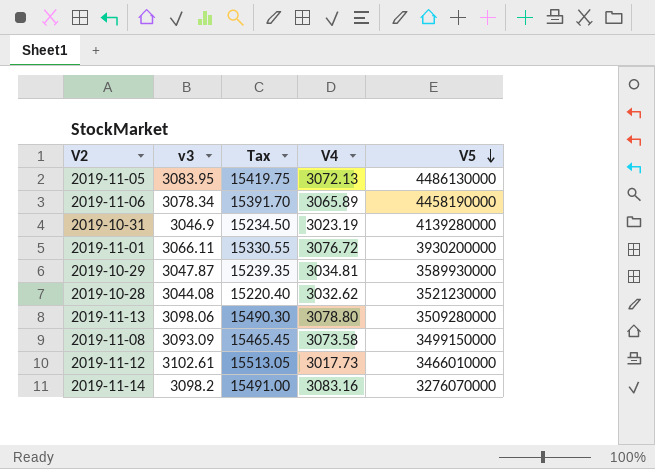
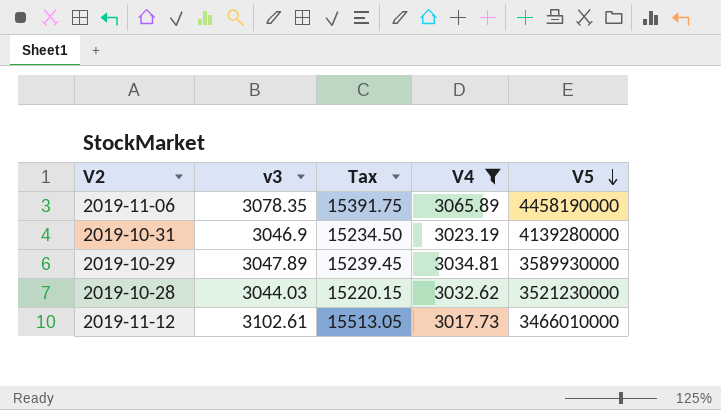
filter: none -> V4 <= 3065.89
2019-11-06 | v3: 3078.34 -> 3078.35
2019-11-06 | Tax: 15391.70 -> 15391.75
2019-10-29 | v3: 3047.87 -> 3047.89
2019-10-29 | Tax: 15239.35 -> 15239.45
2019-10-28 | v3: 3044.08 -> 3044.03
2019-10-28 | Tax: 15220.40 -> 15220.15

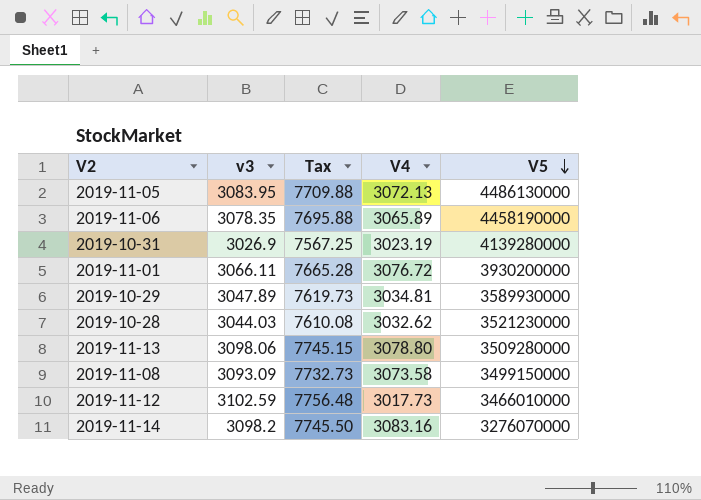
filter: V4 <= 3065.89 -> none
column Tax | formula: [v3] * 5 -> [v3] * 2.5
2019-10-31 | v3: 3046.9 -> 3026.9
2019-11-12 | v3: 3102.61 -> 3102.59

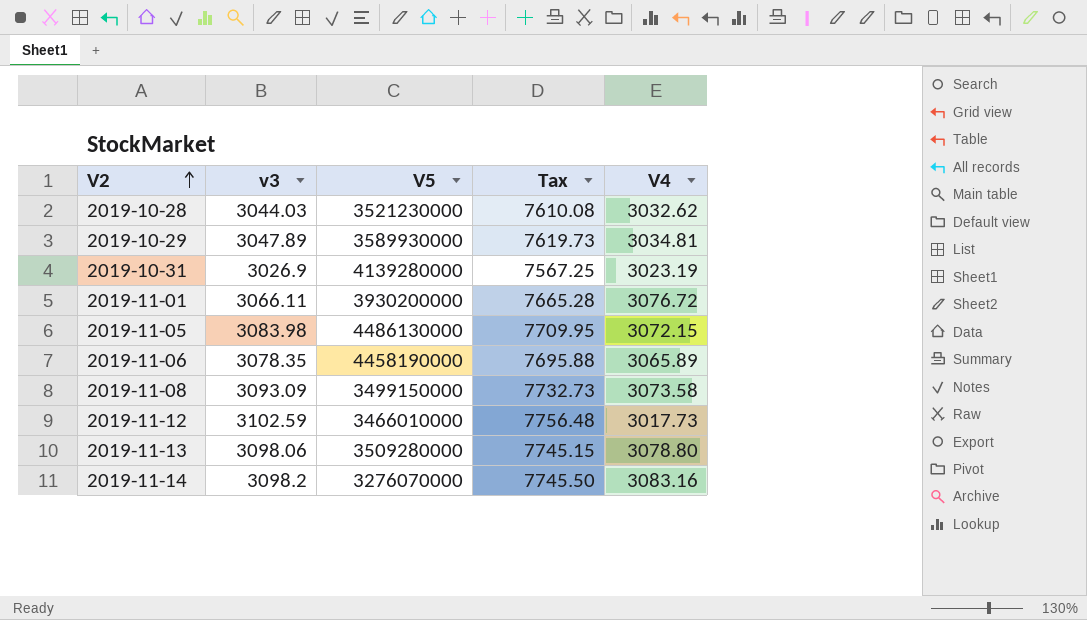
row order: V5 descending -> V2 ascending
column V5 | position: 5 -> 3
2019-11-05 | v3: 3083.95 -> 3083.98
2019-11-05 | Tax: 7709.88 -> 7709.95
2019-11-05 | V4: 3072.13 -> 3072.15

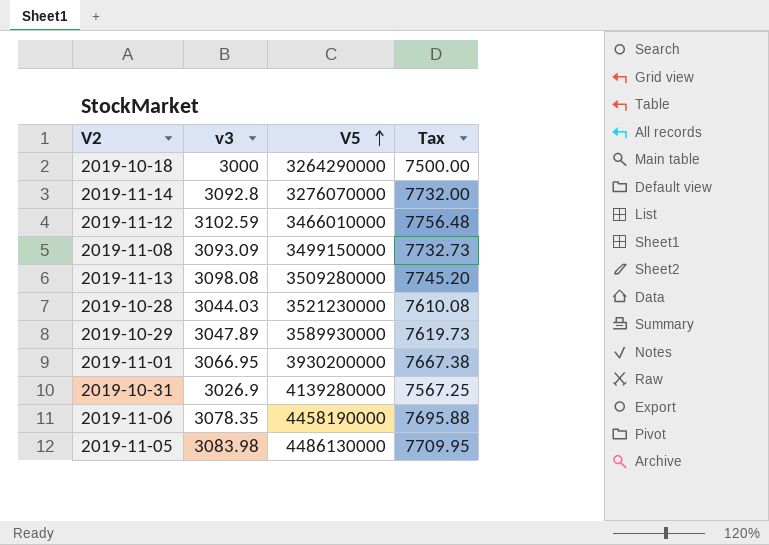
row order: V2 ascending -> V5 ascending
column V4 | position: 5 -> none
row 2019-10-18: none -> 3000 | 3264290000 | 7500.00
2019-11-14 | v3: 3098.2 -> 3092.8
2019-11-14 | Tax: 7745.50 -> 7732.00
2019-11-13 | v3: 3098.06 -> 3098.08
2019-11-13 | Tax: 7745.15 -> 7745.20
2019-11-01 | v3: 3066.11 -> 3066.95
2019-11-01 | Tax: 7665.28 -> 7667.38

